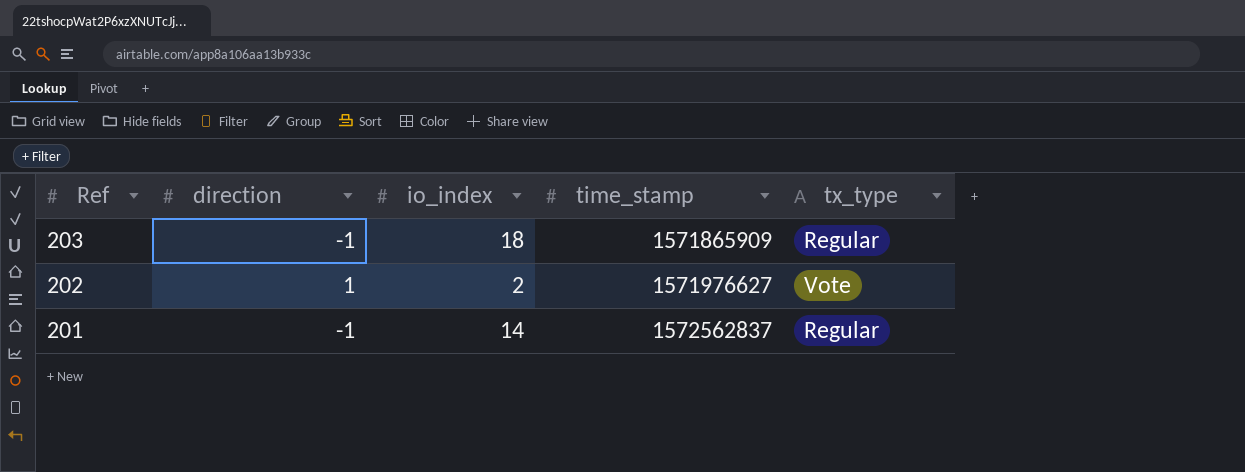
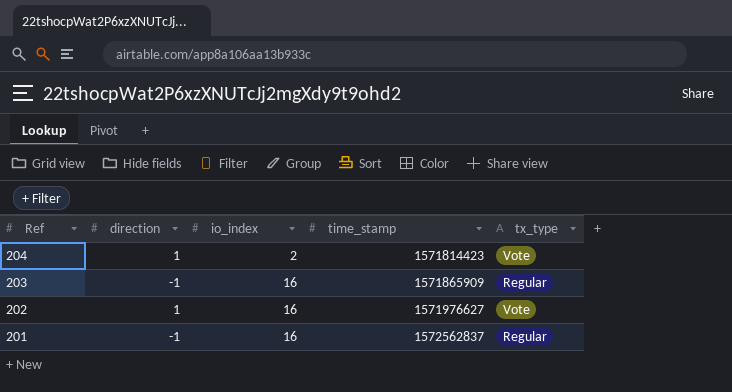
row 204: none -> 1 | 2 | 1571814423 | Vote
203 | io_index: 18 -> 16
202 | io_index: 2 -> 16
201 | io_index: 14 -> 16

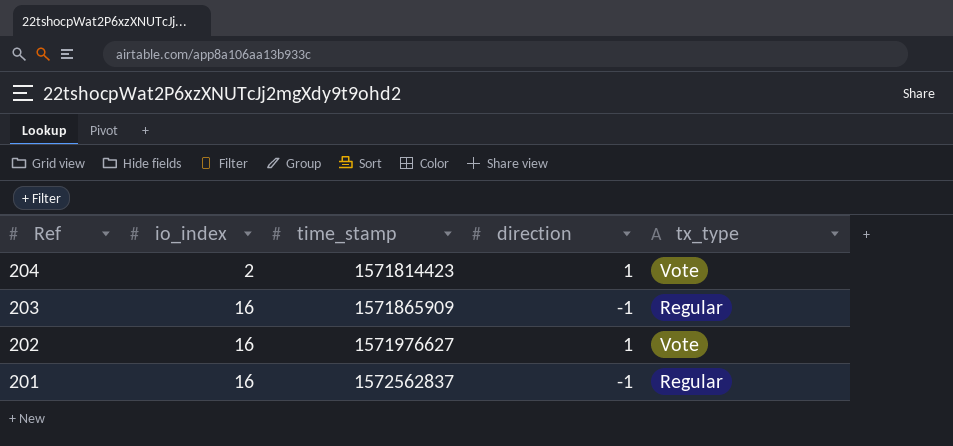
column direction | position: 2 -> 4

